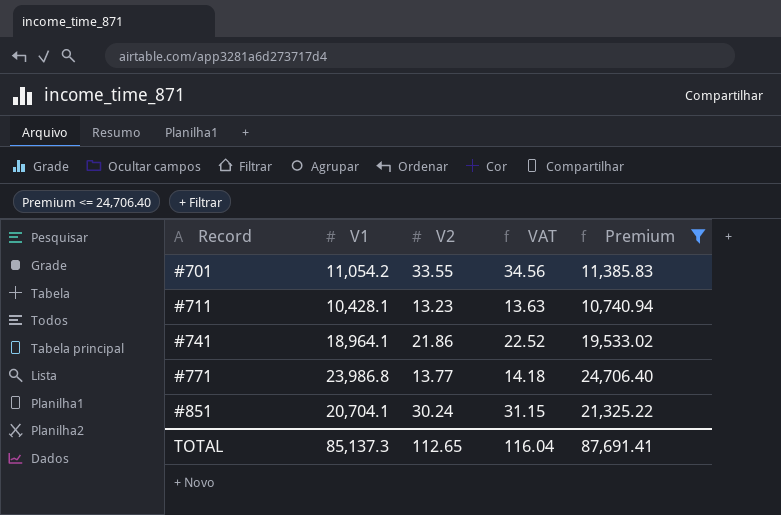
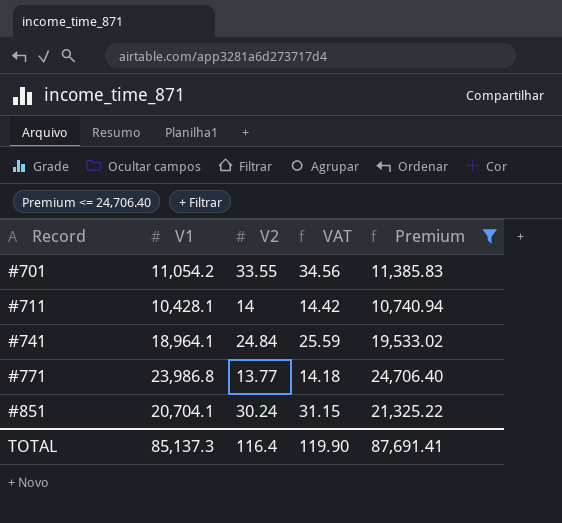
#711 | V2: 13.23 -> 14
#711 | VAT: 13.63 -> 14.42
#741 | V2: 21.86 -> 24.84
#741 | VAT: 22.52 -> 25.59
TOTAL | V2: 112.65 -> 116.4
TOTAL | VAT: 116.04 -> 119.90

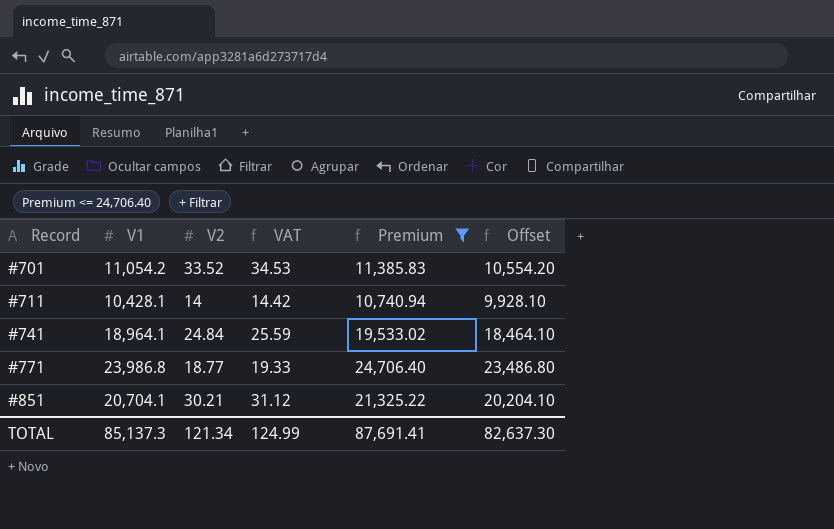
column Offset | formula: none -> [V1] - 500
#701 | V2: 33.55 -> 33.52
#701 | VAT: 34.56 -> 34.53
#771 | V2: 13.77 -> 18.77
#771 | VAT: 14.18 -> 19.33
#851 | V2: 30.24 -> 30.21
#851 | VAT: 31.15 -> 31.12
TOTAL | V2: 116.4 -> 121.34
TOTAL | VAT: 119.90 -> 124.99

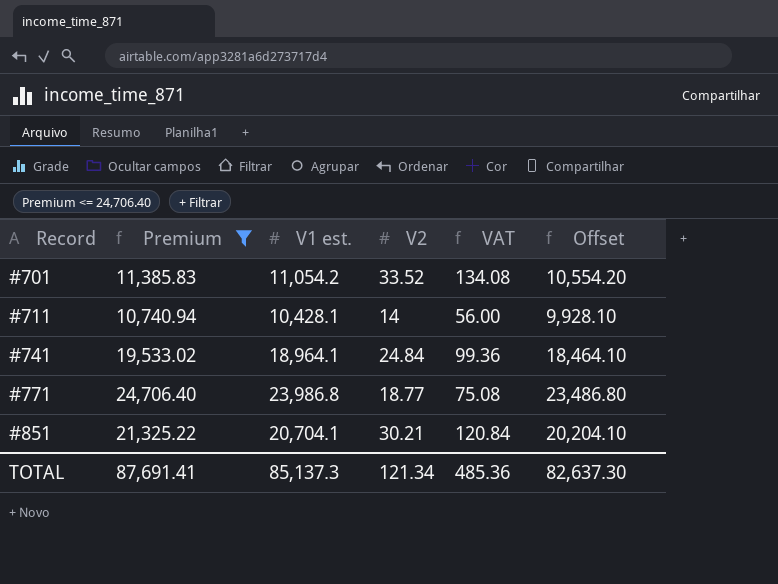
column Premium | position: 5 -> 2
column name: V1 -> V1 est.
column VAT | formula: [V2] * 1.03 -> [V2] * 4
TOTAL | VAT: 124.99 -> 485.36

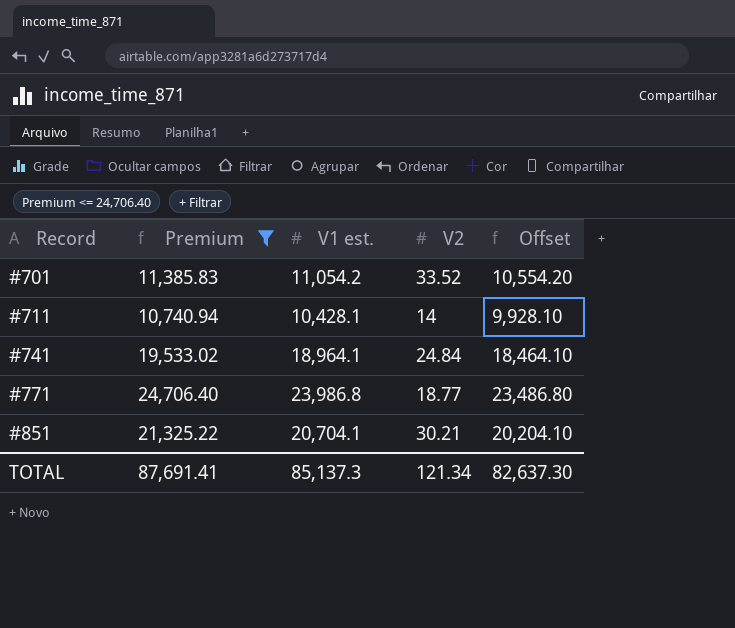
column VAT | formula: [V2] * 4 -> none

